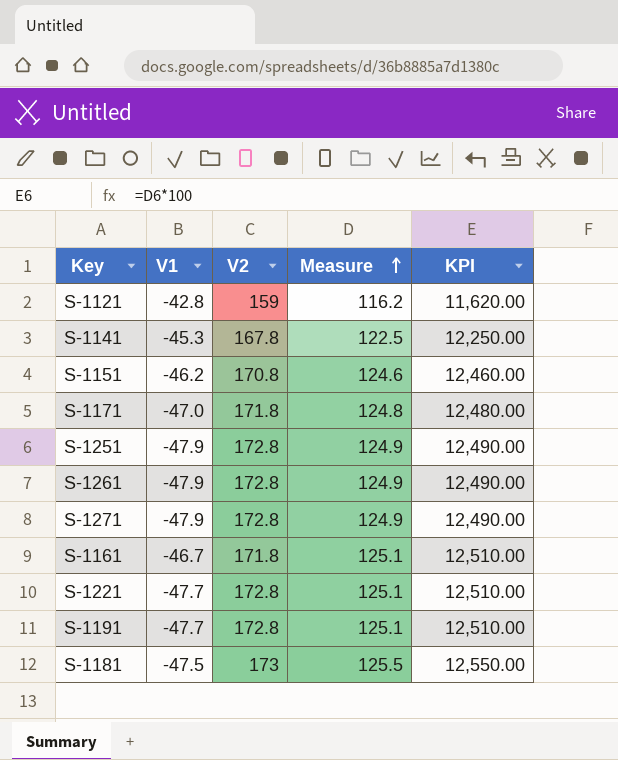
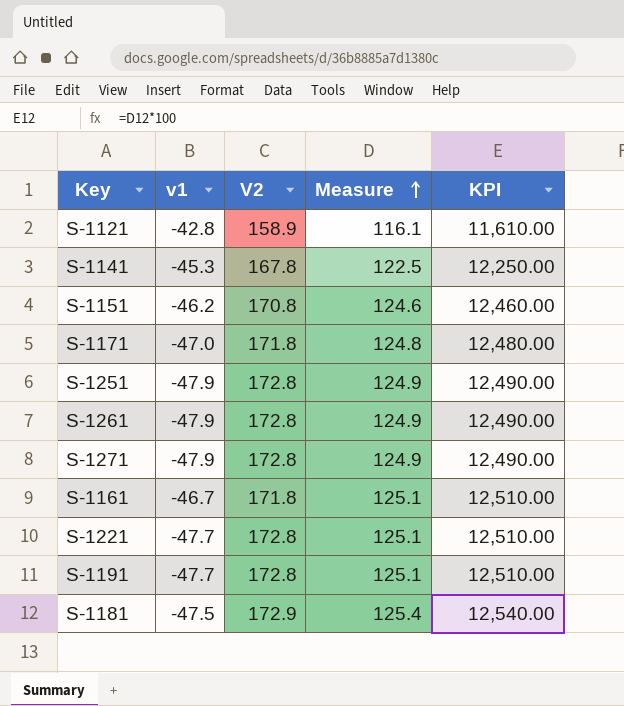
column name: V1 -> v1
S-1121 | V2: 159 -> 158.9
S-1121 | Measure: 116.2 -> 116.1
S-1121 | KPI: 11,620.00 -> 11,610.00
S-1181 | V2: 173 -> 172.9
S-1181 | Measure: 125.5 -> 125.4
S-1181 | KPI: 12,550.00 -> 12,540.00

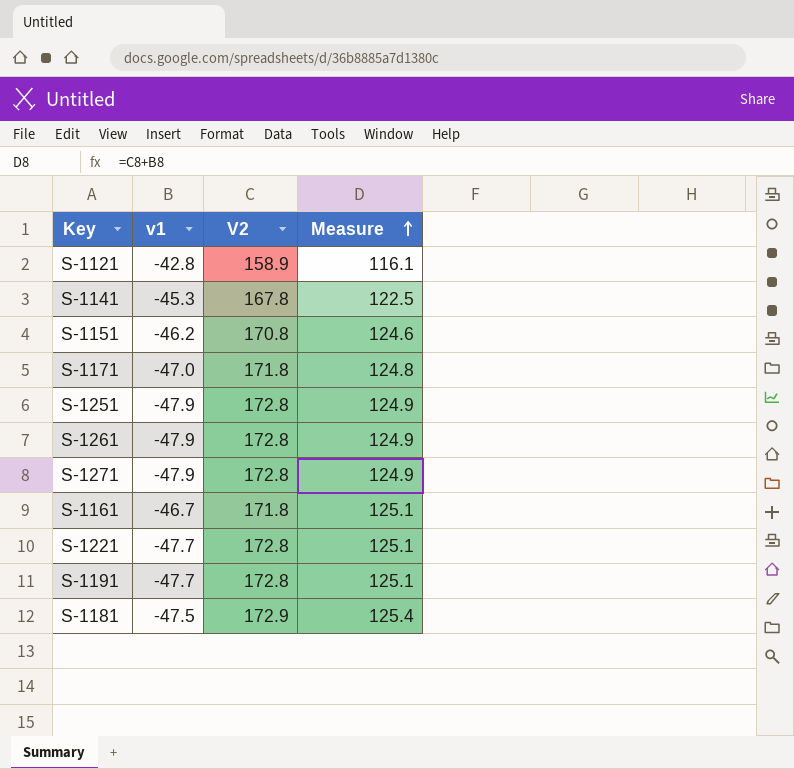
column KPI | formula: [Measure] * 100 -> none

